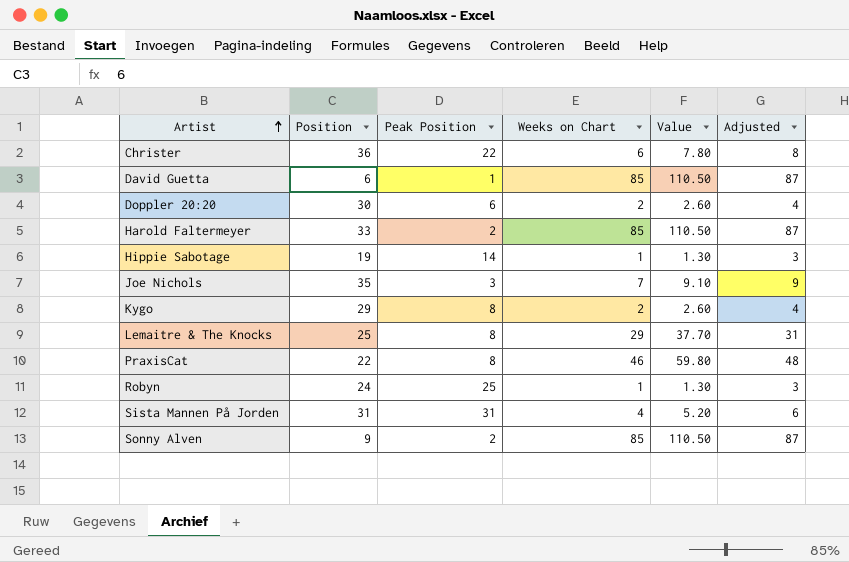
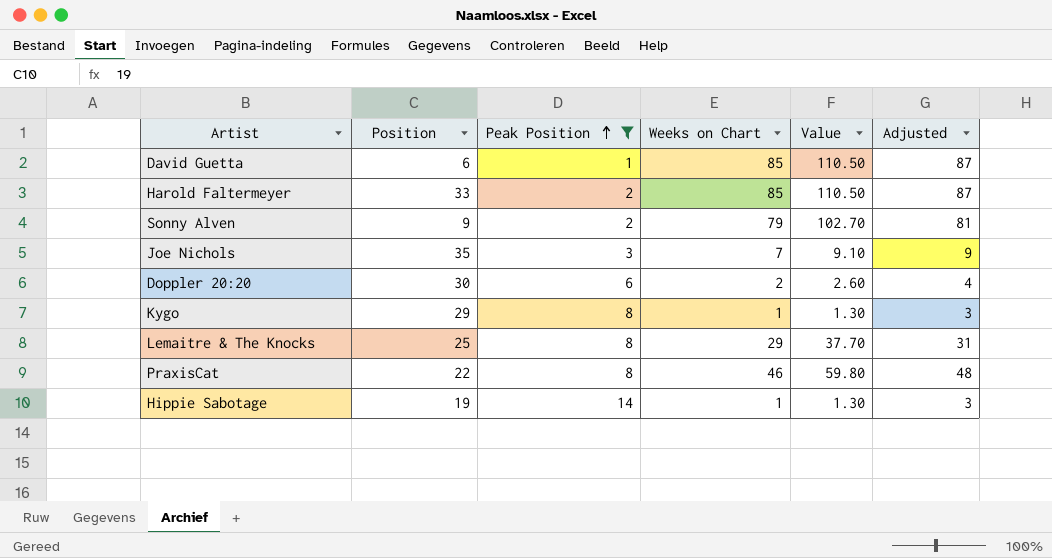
filter: none -> Peak Position <= 14
row order: Artist ascending -> Peak Position ascending
Sonny Alven | Weeks on Chart: 85 -> 79
Sonny Alven | Value: 110.50 -> 102.70
Sonny Alven | Adjusted: 87 -> 81
Kygo | Weeks on Chart: 2 -> 1
Kygo | Value: 2.60 -> 1.30
Kygo | Adjusted: 4 -> 3

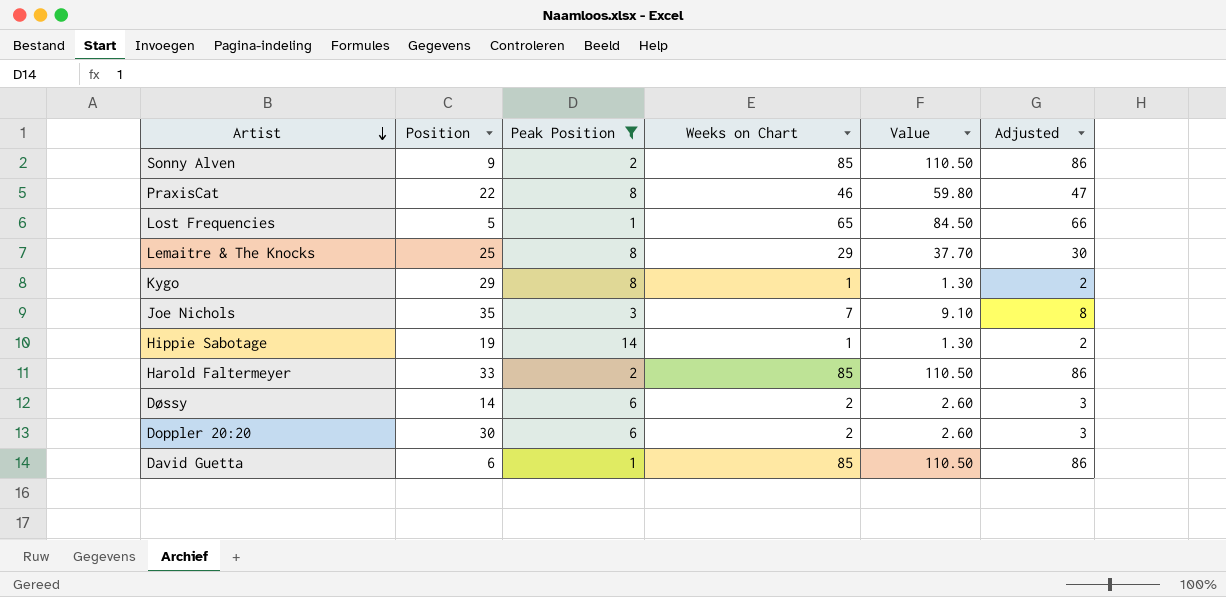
row order: Peak Position ascending -> Artist descending
column Adjusted | formula: [Weeks on Chart] + 2 -> [Weeks on Chart] + 1
Sonny Alven | Weeks on Chart: 79 -> 85
Sonny Alven | Value: 102.70 -> 110.50
row Lost Frequencies: none -> 5 | 1 | 65 | 84.50 | 66
row Døssy: none -> 14 | 6 | 2 | 2.60 | 3

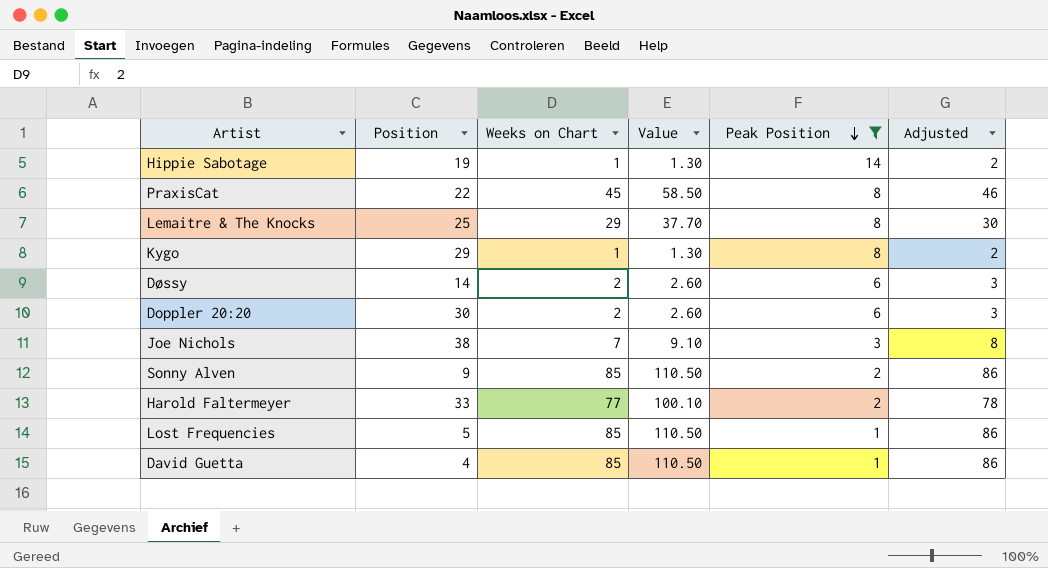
row order: Artist descending -> Peak Position descending
column Peak Position | position: 3 -> 5
PraxisCat | Weeks on Chart: 46 -> 45
PraxisCat | Value: 59.80 -> 58.50
PraxisCat | Adjusted: 47 -> 46
Joe Nichols | Position: 35 -> 38
Harold Faltermeyer | Weeks on Chart: 85 -> 77
Harold Faltermeyer | Value: 110.50 -> 100.10
Harold Faltermeyer | Adjusted: 86 -> 78
Lost Frequencies | Weeks on Chart: 65 -> 85
Lost Frequencies | Value: 84.50 -> 110.50
Lost Frequencies | Adjusted: 66 -> 86
David Guetta | Position: 6 -> 4

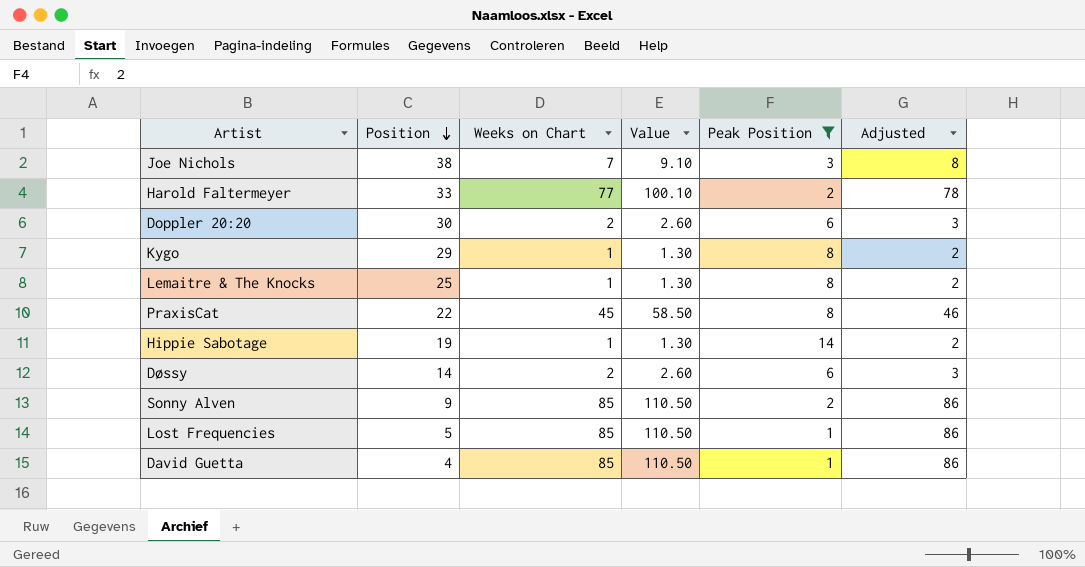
row order: Peak Position descending -> Position descending
Lemaitre & The Knocks | Weeks on Chart: 29 -> 1
Lemaitre & The Knocks | Value: 37.70 -> 1.30
Lemaitre & The Knocks | Adjusted: 30 -> 2

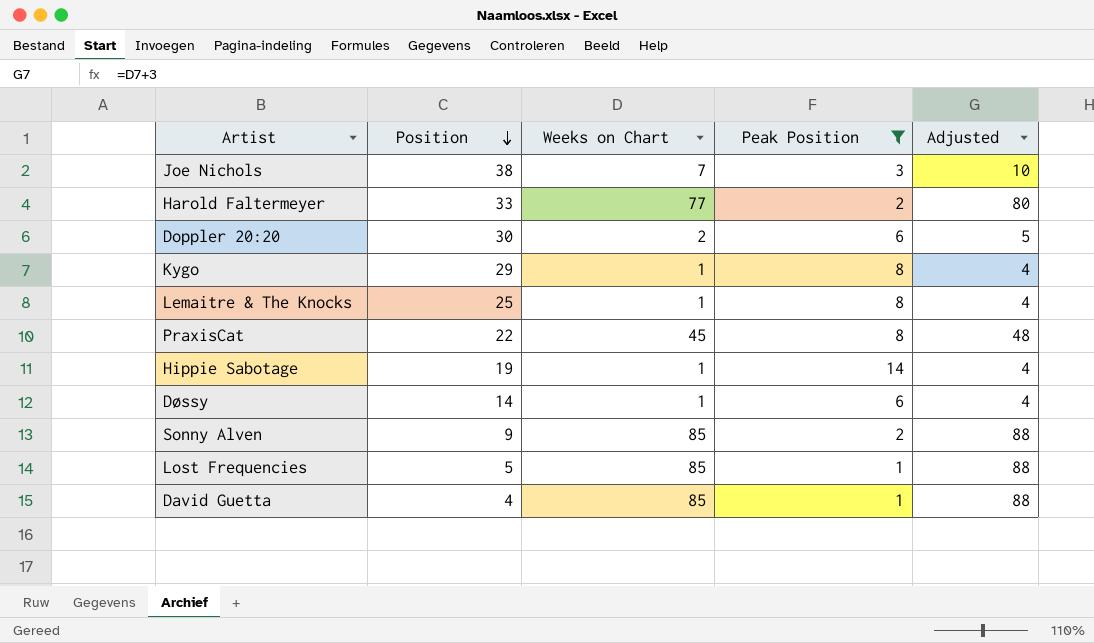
column Value | formula: [Weeks on Chart] * 1.3 -> none
column Adjusted | formula: [Weeks on Chart] + 1 -> [Weeks on Chart] + 3
Døssy | Weeks on Chart: 2 -> 1

